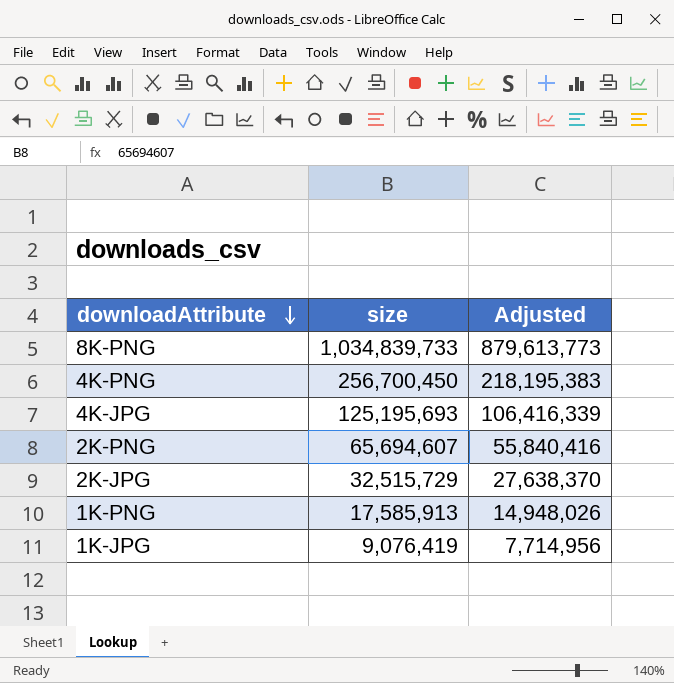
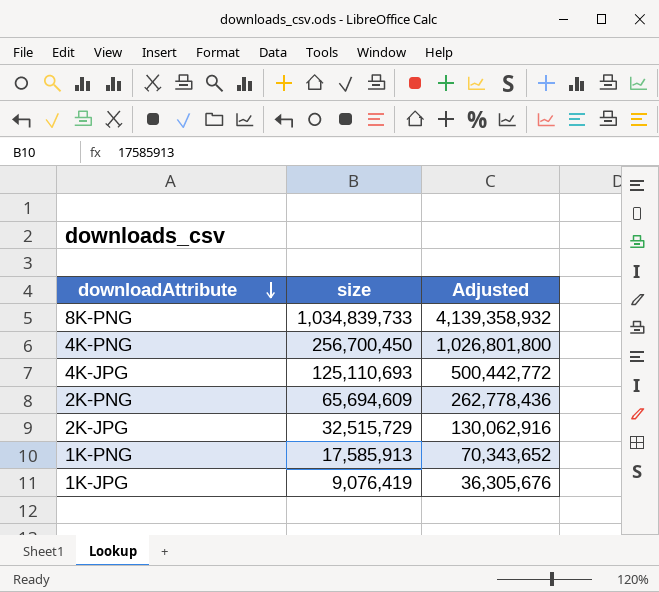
column Adjusted | formula: [size] * 0.85 -> [size] * 4
4K-JPG | size: 125,195,693 -> 125,110,693
2K-PNG | size: 65,694,607 -> 65,694,609

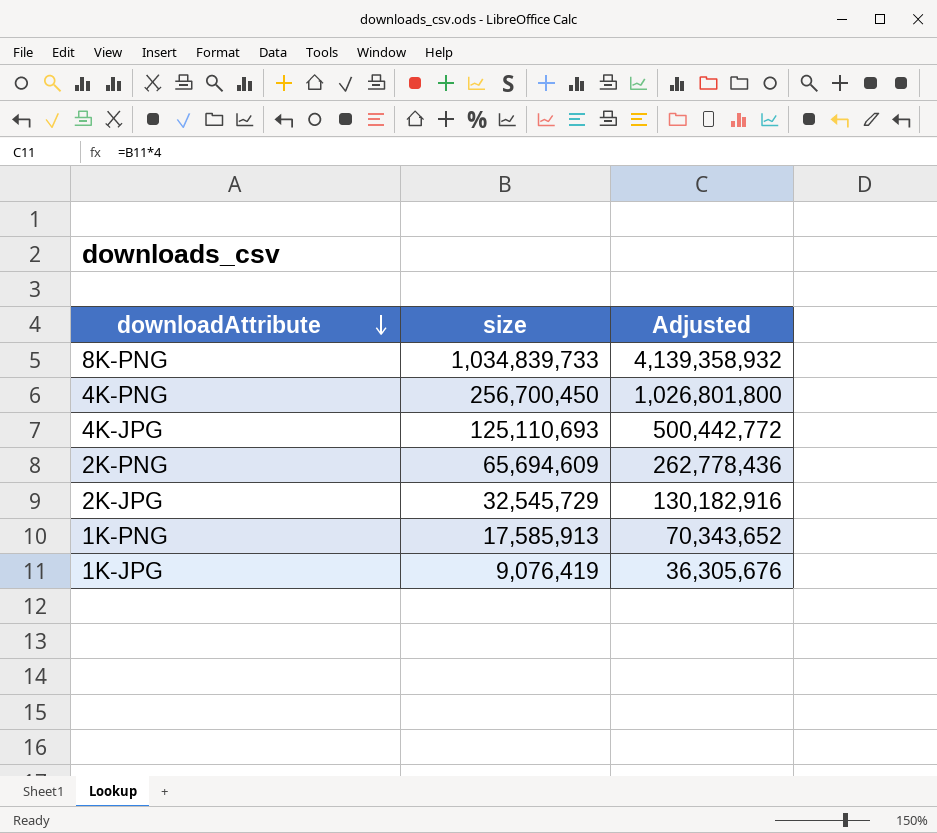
2K-JPG | size: 32,515,729 -> 32,545,729
2K-JPG | Adjusted: 130,062,916 -> 130,182,916

